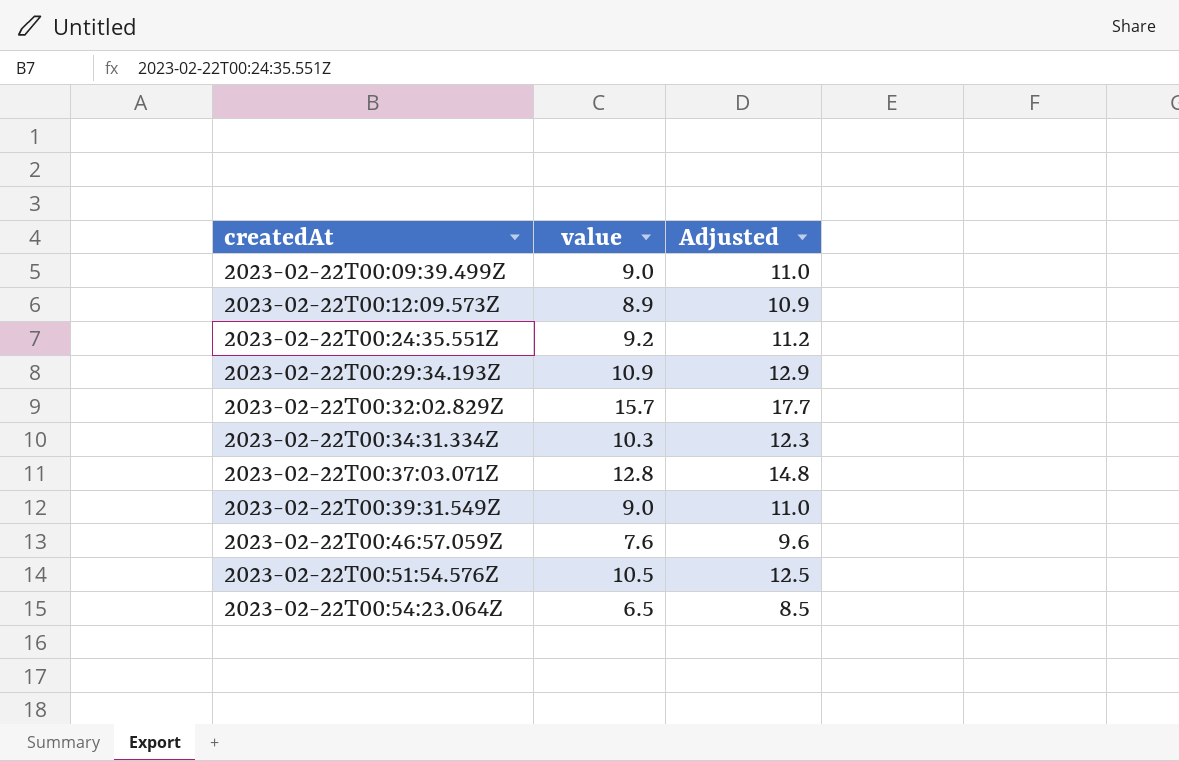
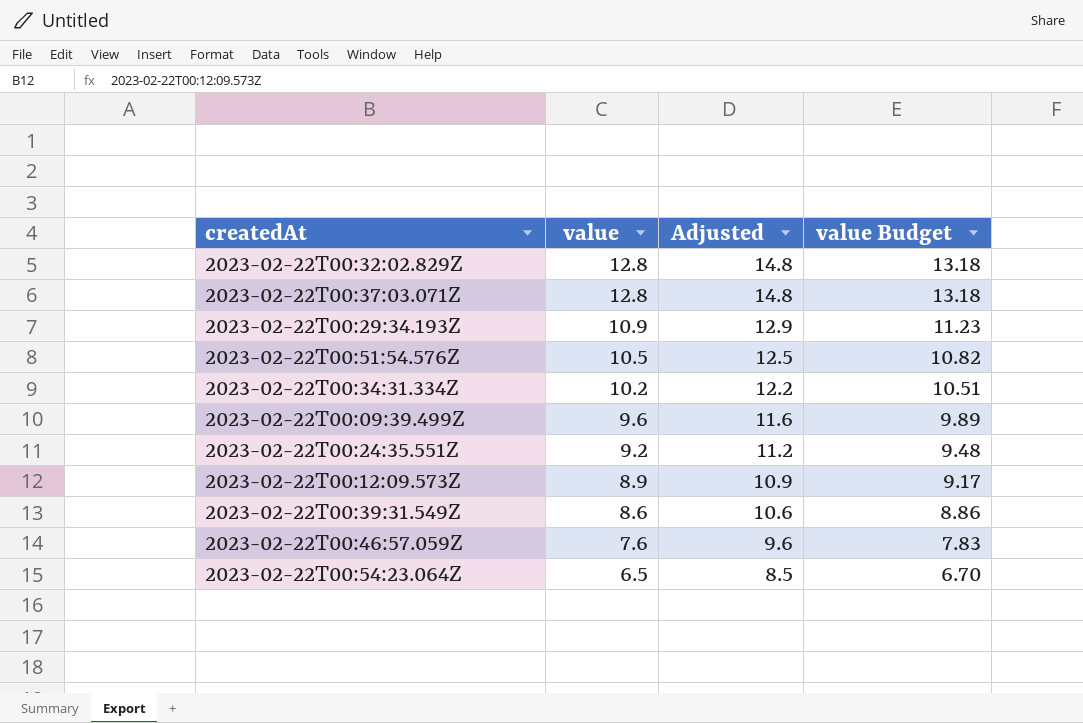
row order: createdAt ascending -> value descending
column value Budget | formula: none -> [value] * 1.03
2023-02-22T00:32:02.829Z | value: 15.7 -> 12.8
2023-02-22T00:32:02.829Z | Adjusted: 17.7 -> 14.8
2023-02-22T00:34:31.334Z | value: 10.3 -> 10.2
2023-02-22T00:34:31.334Z | Adjusted: 12.3 -> 12.2
2023-02-22T00:09:39.499Z | value: 9.0 -> 9.6
2023-02-22T00:09:39.499Z | Adjusted: 11.0 -> 11.6
2023-02-22T00:39:31.549Z | value: 9.0 -> 8.6
2023-02-22T00:39:31.549Z | Adjusted: 11.0 -> 10.6

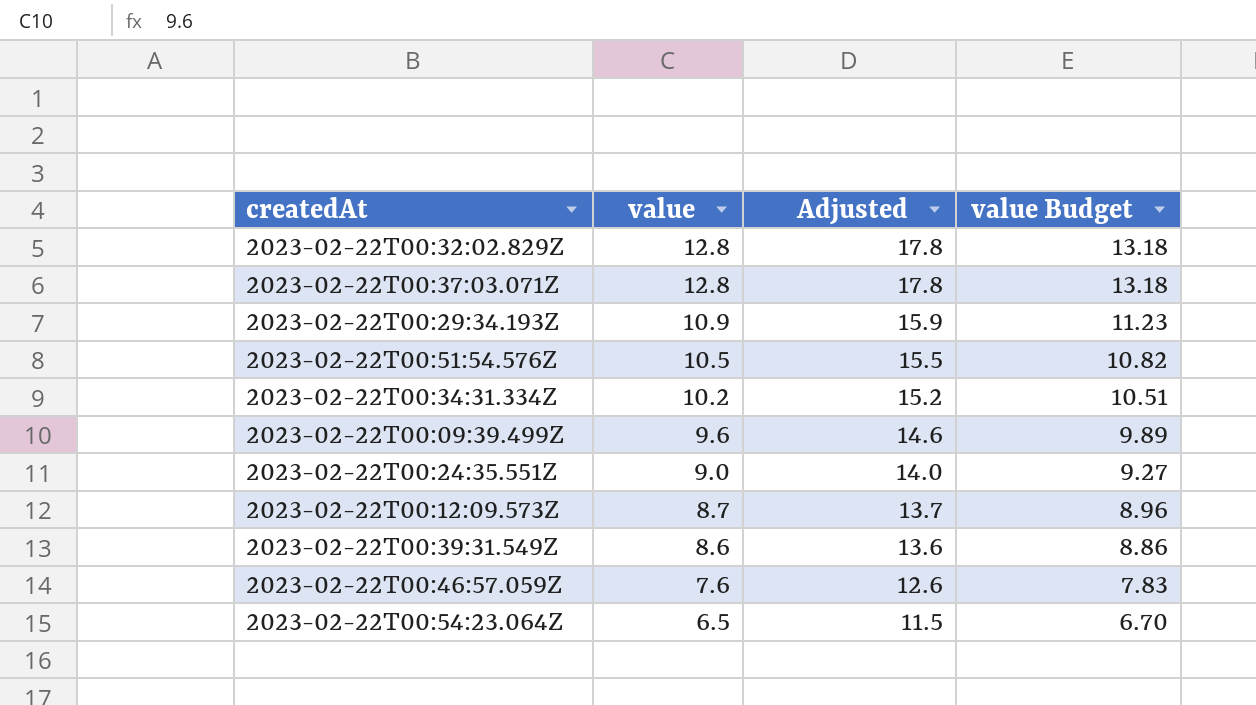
column Adjusted | formula: [value] + 2 -> [value] + 5
2023-02-22T00:24:35.551Z | value: 9.2 -> 9.0
2023-02-22T00:24:35.551Z | value Budget: 9.48 -> 9.27
2023-02-22T00:12:09.573Z | value: 8.9 -> 8.7
2023-02-22T00:12:09.573Z | value Budget: 9.17 -> 8.96

